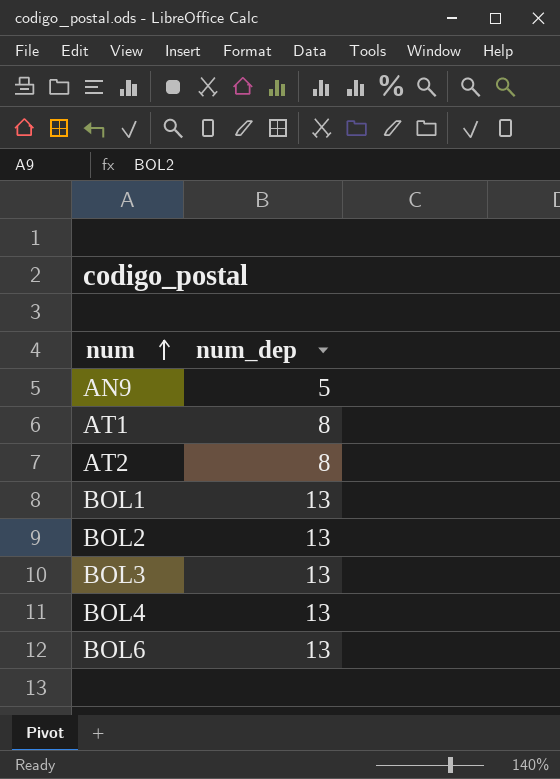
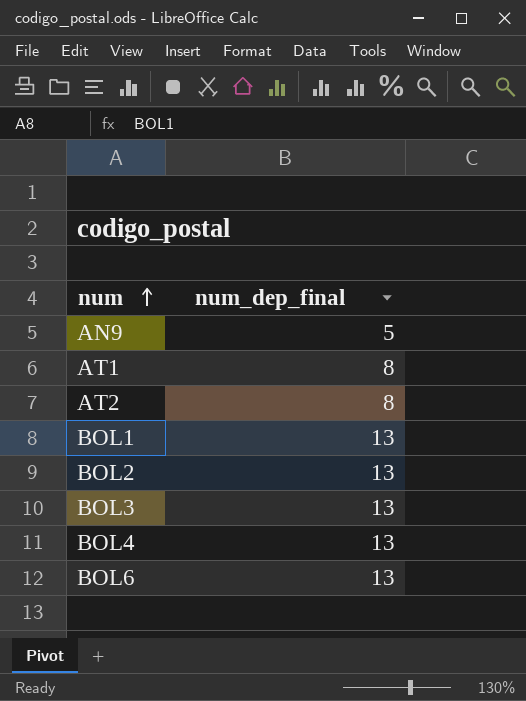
column name: num_dep -> num_dep_final

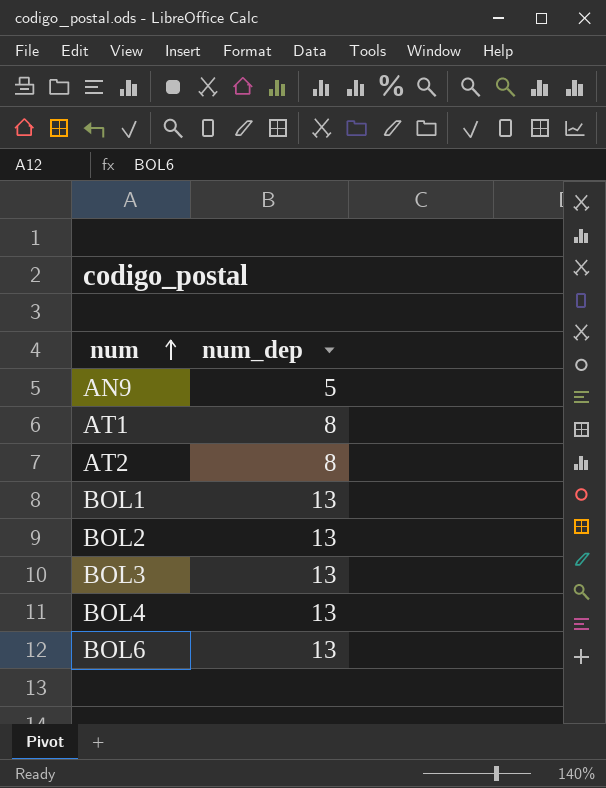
column name: num_dep_final -> num_dep

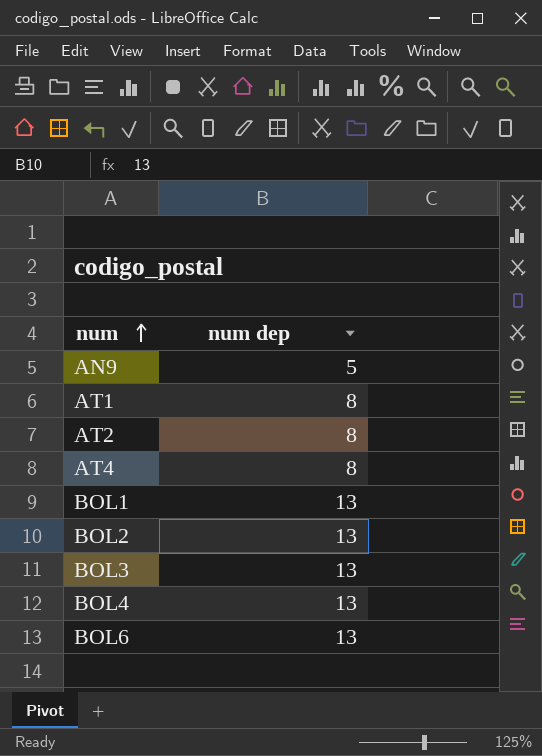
column name: num_dep -> num dep
row AT4: none -> 8

